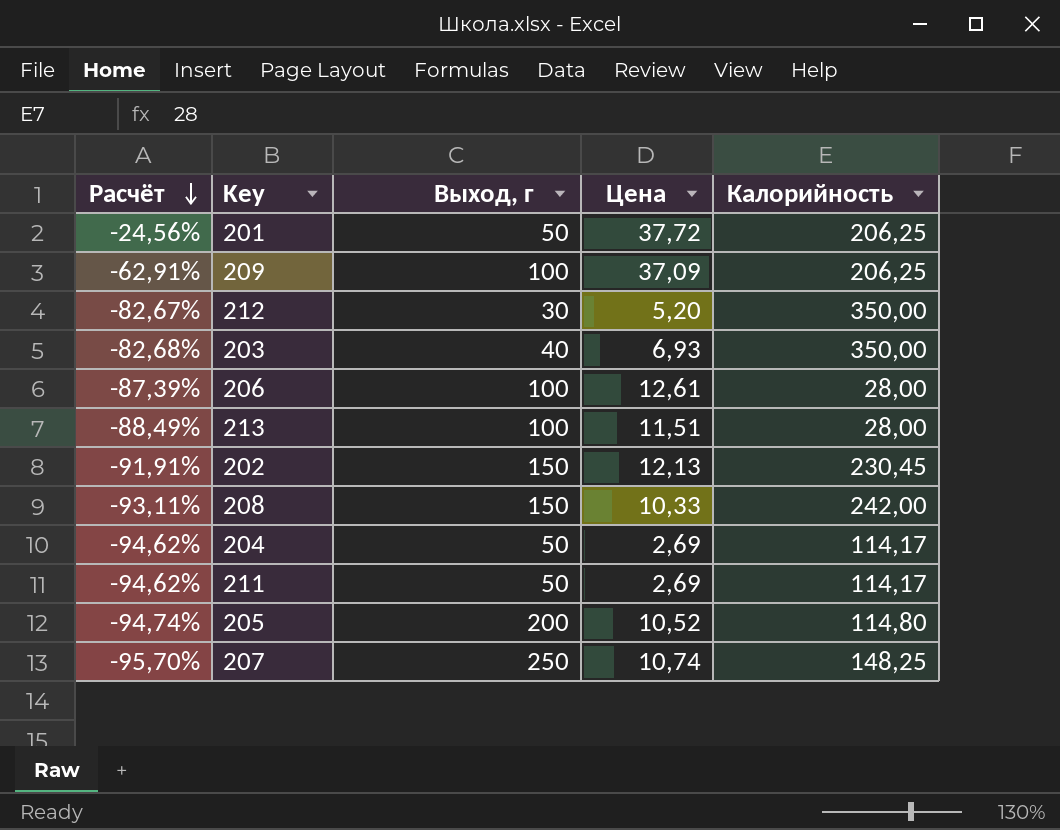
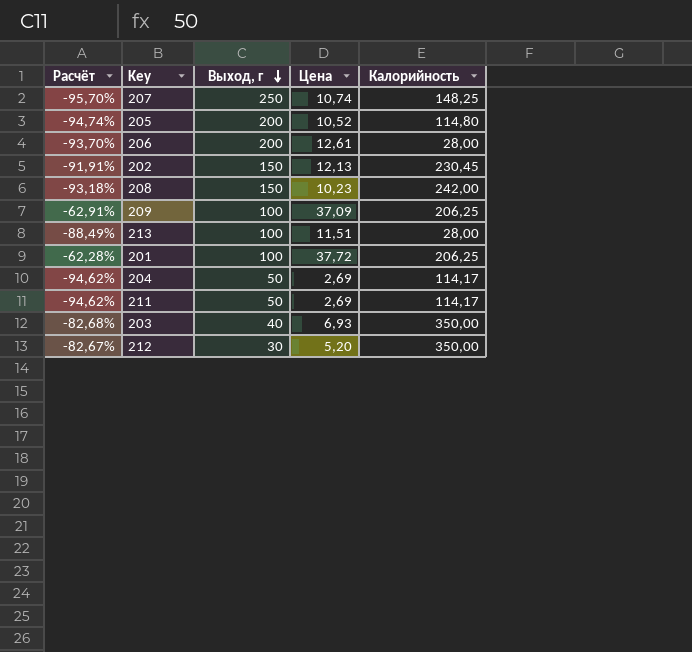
row order: Расчёт descending -> Выход, г descending
206 | Расчёт: -87,39% -> -93,70%
206 | Выход, г: 100 -> 200
208 | Расчёт: -93,11% -> -93,18%
208 | Цена: 10,33 -> 10,23
201 | Расчёт: -24,56% -> -62,28%
201 | Выход, г: 50 -> 100

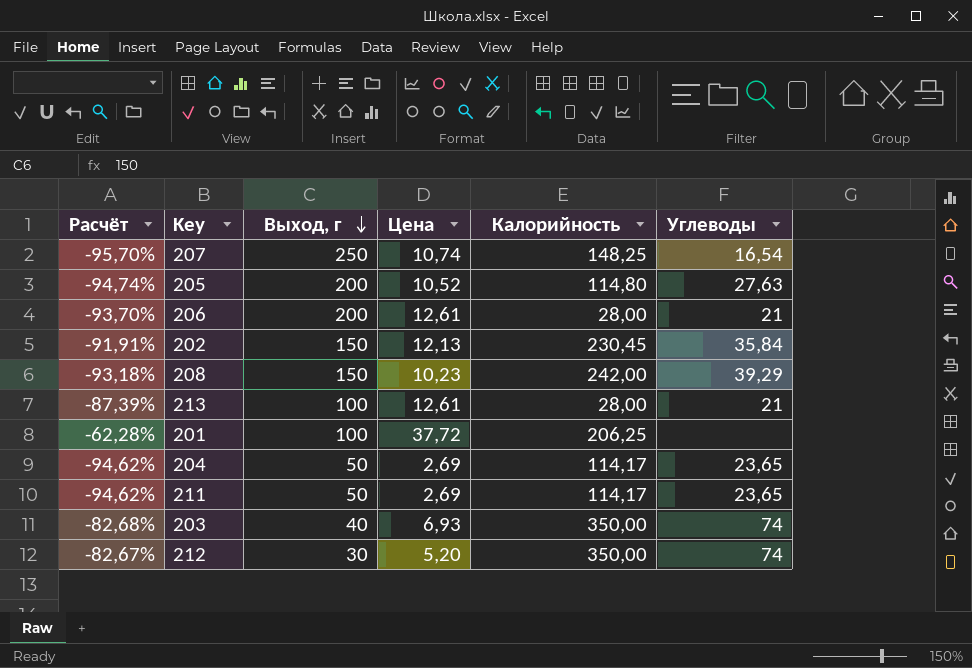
column Углеводы | position: none -> 6
row 209: -62,91% | 100 | 37,09 | 206,25 -> none
213 | Расчёт: -88,49% -> -87,39%
213 | Цена: 11,51 -> 12,61

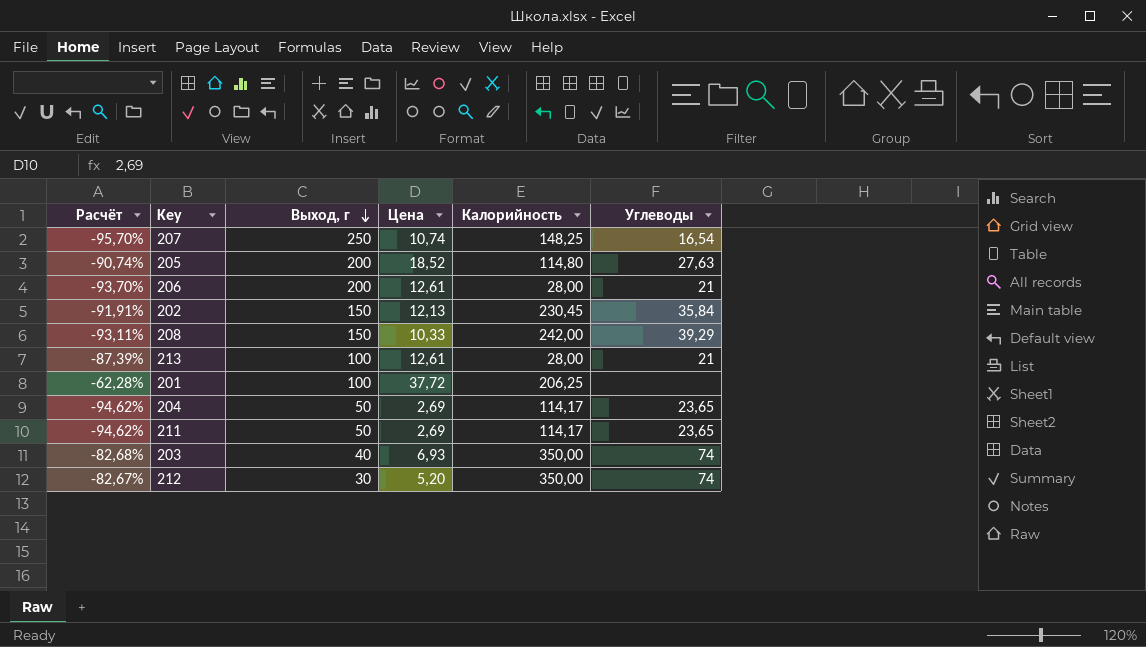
205 | Расчёт: -94,74% -> -90,74%
205 | Цена: 10,52 -> 18,52
208 | Расчёт: -93,18% -> -93,11%
208 | Цена: 10,23 -> 10,33

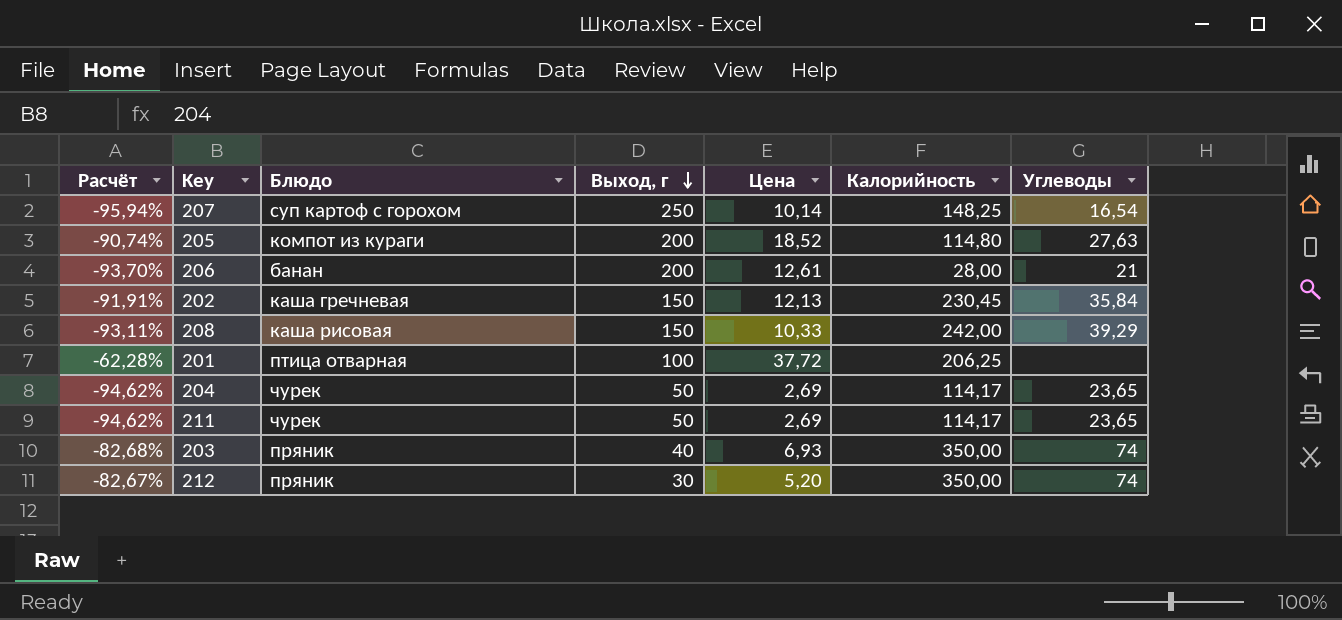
column Блюдо | position: none -> 3
row 213: -87,39% | 100 | 12,61 | 28,00 | 21 -> none
207 | Расчёт: -95,70% -> -95,94%
207 | Цена: 10,74 -> 10,14

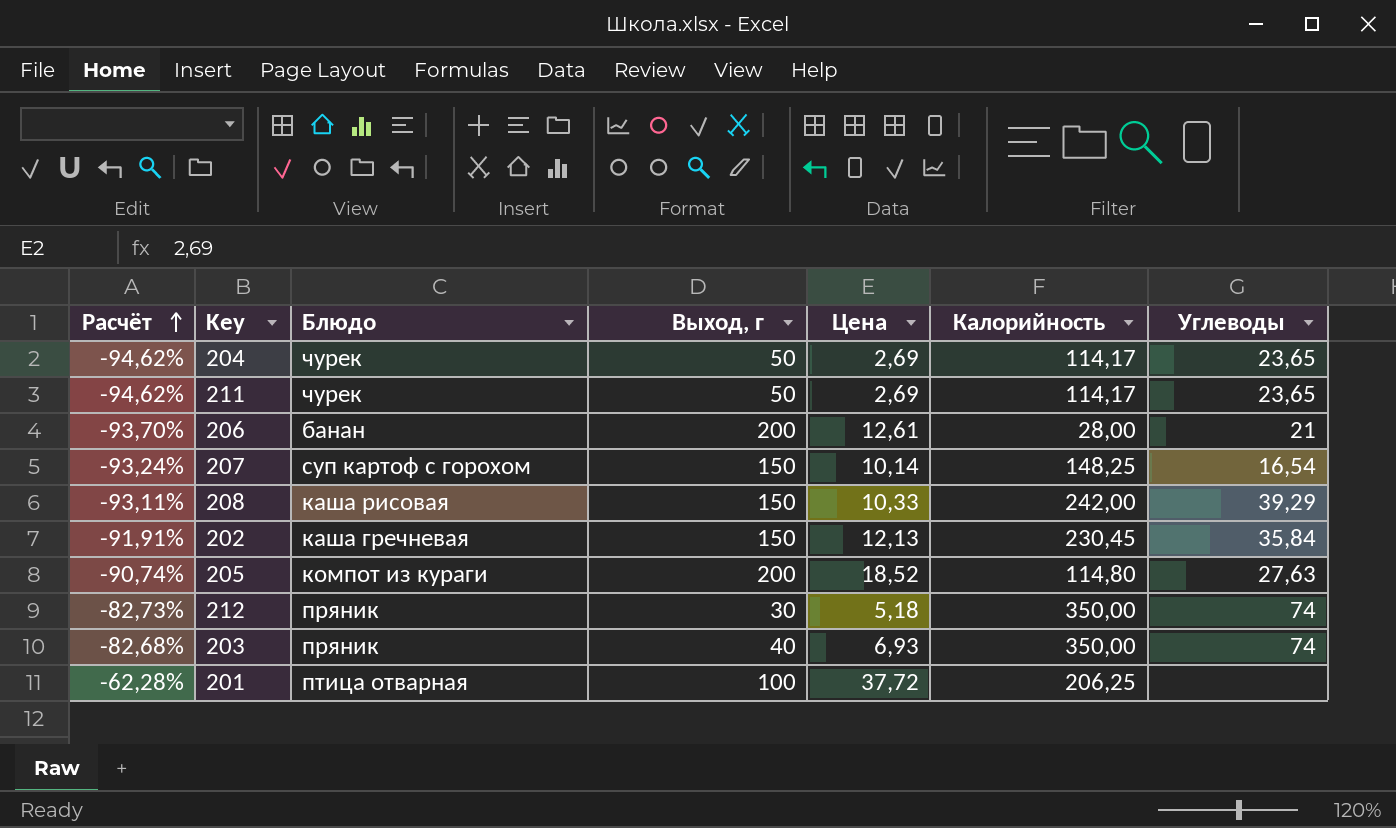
row order: Выход, г descending -> Расчёт ascending
207 | Расчёт: -95,94% -> -93,24%
207 | Выход, г: 250 -> 150
212 | Расчёт: -82,67% -> -82,73%
212 | Цена: 5,20 -> 5,18

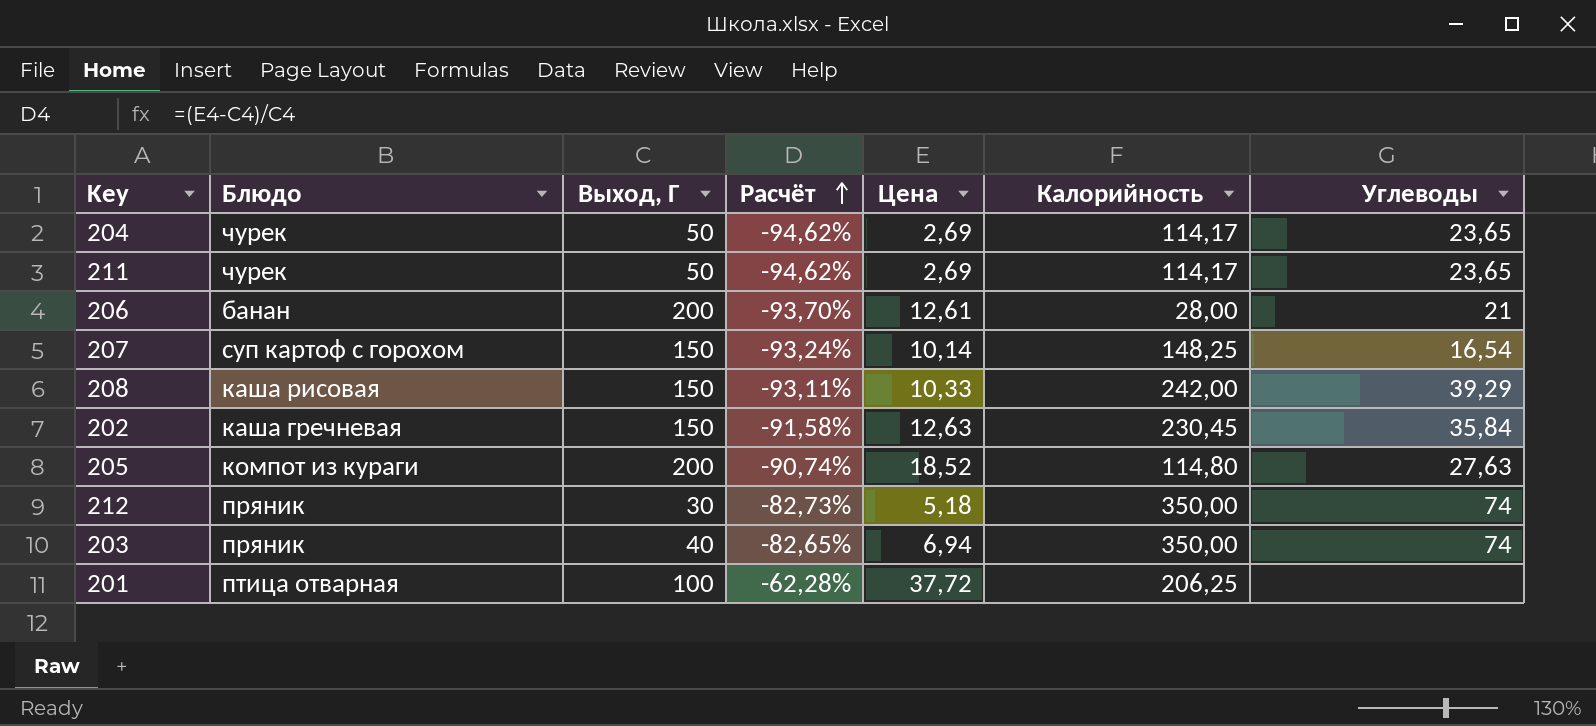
column name: Выход, г -> Выход, Г
column Расчёт | position: 1 -> 4
202 | Расчёт: -91,91% -> -91,58%
202 | Цена: 12,13 -> 12,63
203 | Расчёт: -82,68% -> -82,65%
203 | Цена: 6,93 -> 6,94

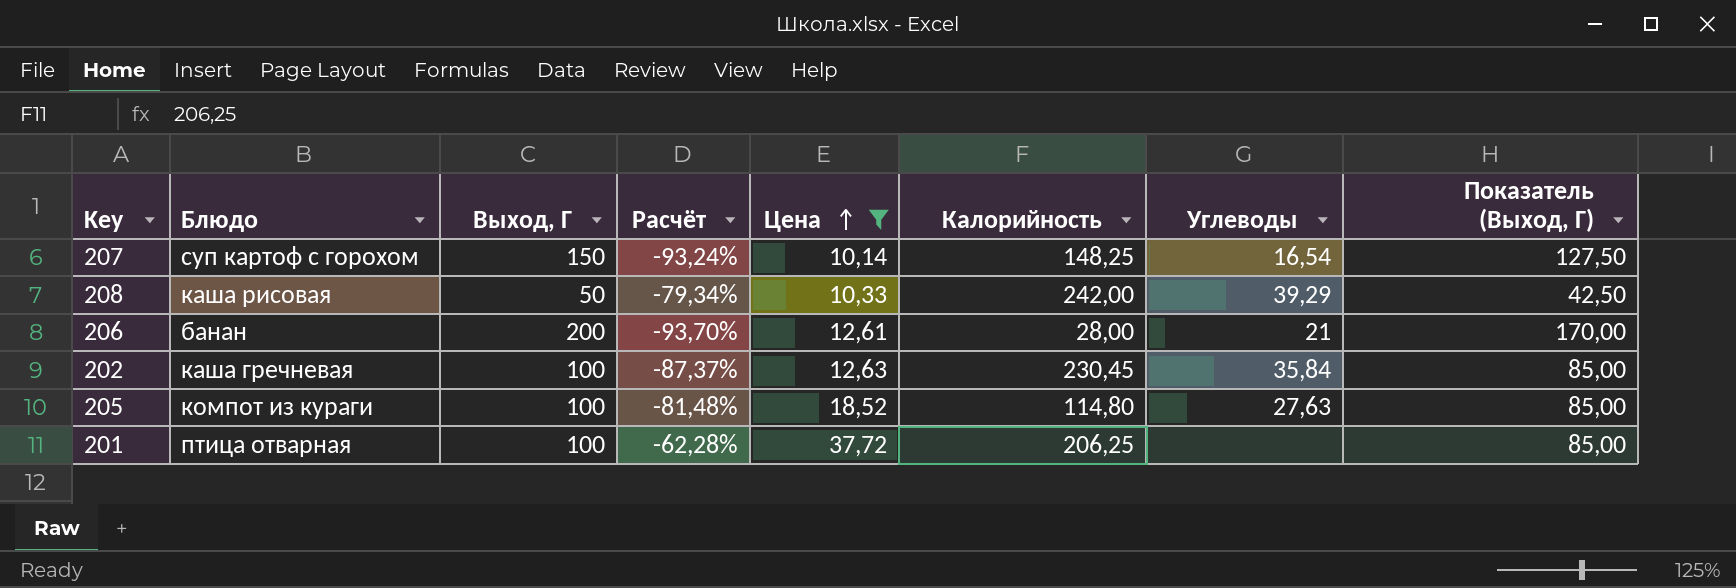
filter: none -> Цена >= 10,14
row order: Расчёт ascending -> Цена ascending
column Показатель (Выход, Г) | formula: none -> [Выход, Г] * 0,85
208 | Выход, Г: 150 -> 50
208 | Расчёт: -93,11% -> -79,34%
202 | Выход, Г: 150 -> 100
202 | Расчёт: -91,58% -> -87,37%
205 | Выход, Г: 200 -> 100
205 | Расчёт: -90,74% -> -81,48%

